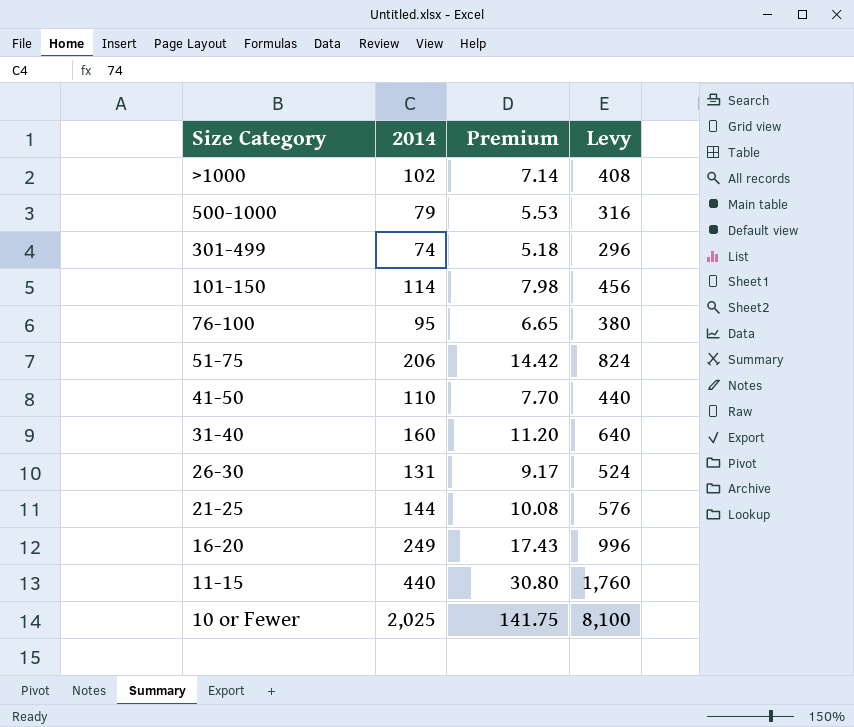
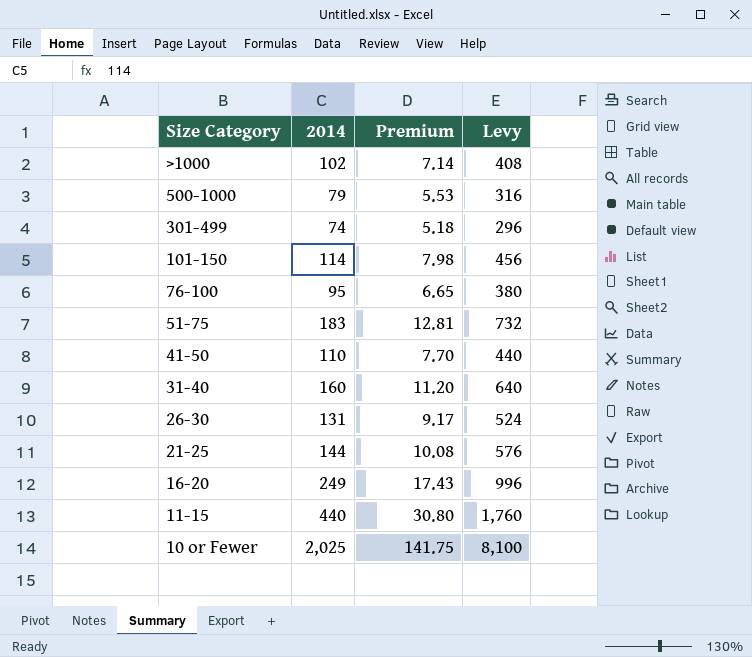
51-75 | 2014: 206 -> 183
51-75 | Premium: 14.42 -> 12.81
51-75 | Levy: 824 -> 732

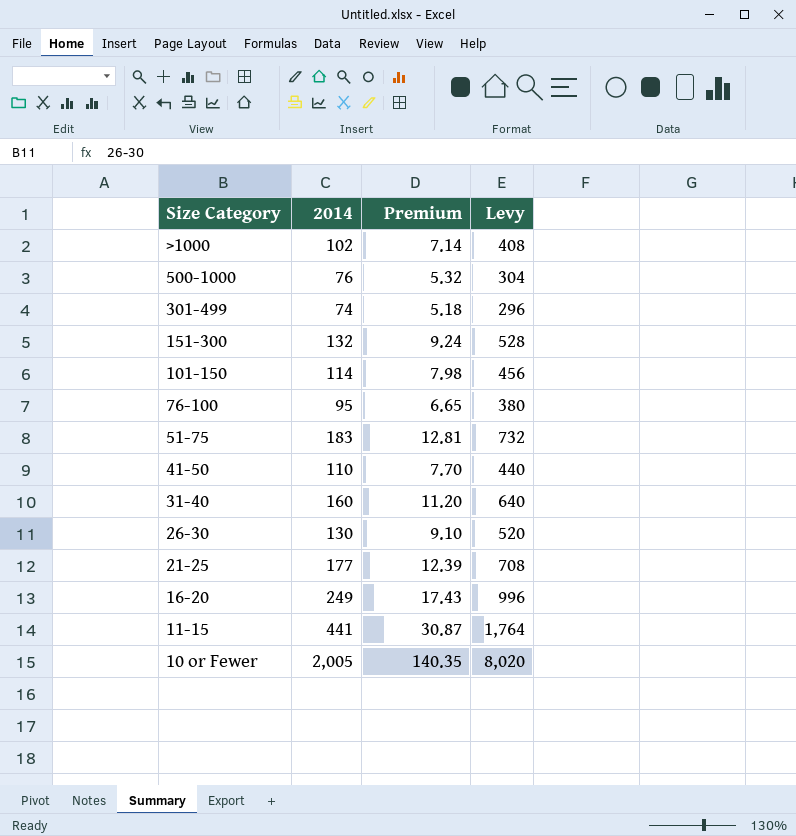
500-1000 | 2014: 79 -> 76
500-1000 | Premium: 5.53 -> 5.32
500-1000 | Levy: 316 -> 304
row 151-300: none -> 132 | 9.24 | 528
26-30 | 2014: 131 -> 130
26-30 | Premium: 9.17 -> 9.10
26-30 | Levy: 524 -> 520
21-25 | 2014: 144 -> 177
21-25 | Premium: 10.08 -> 12.39
21-25 | Levy: 576 -> 708
11-15 | 2014: 440 -> 441
11-15 | Premium: 30.80 -> 30.87
11-15 | Levy: 1,760 -> 1,764
10 or Fewer | 2014: 2,025 -> 2,005
10 or Fewer | Premium: 141.75 -> 140.35
10 or Fewer | Levy: 8,100 -> 8,020

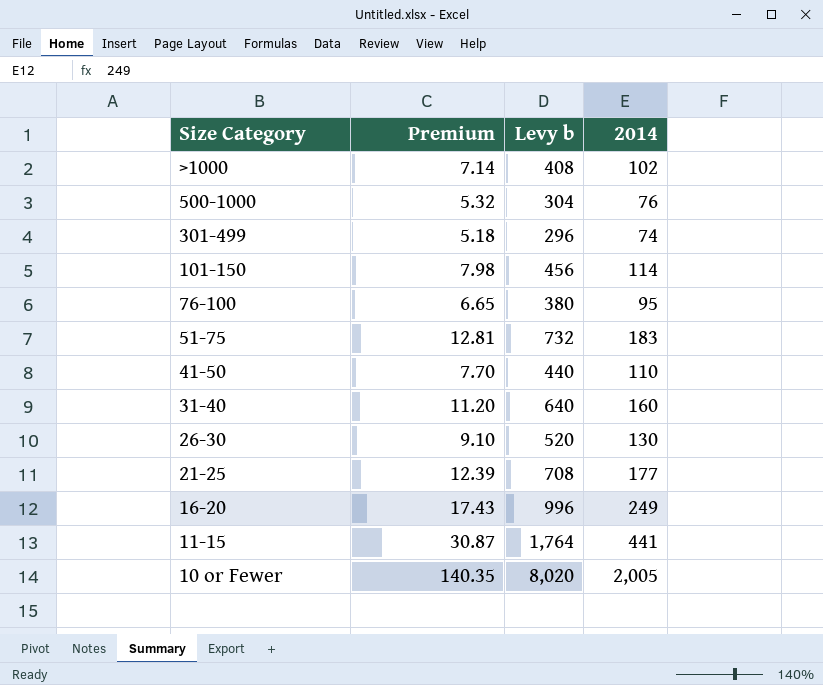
column name: Levy -> Levy b
column 2014 | position: 2 -> 4
row 151-300: 132 | 9.24 | 528 -> none

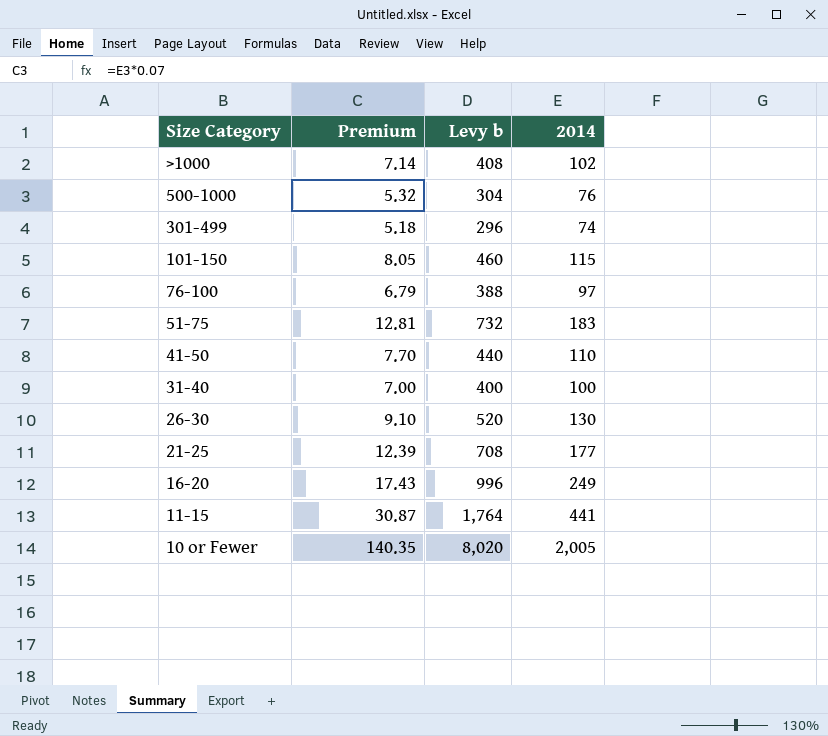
101-150 | Premium: 7.98 -> 8.05
101-150 | Levy b: 456 -> 460
101-150 | 2014: 114 -> 115
76-100 | Premium: 6.65 -> 6.79
76-100 | Levy b: 380 -> 388
76-100 | 2014: 95 -> 97
31-40 | Premium: 11.20 -> 7.00
31-40 | Levy b: 640 -> 400
31-40 | 2014: 160 -> 100

